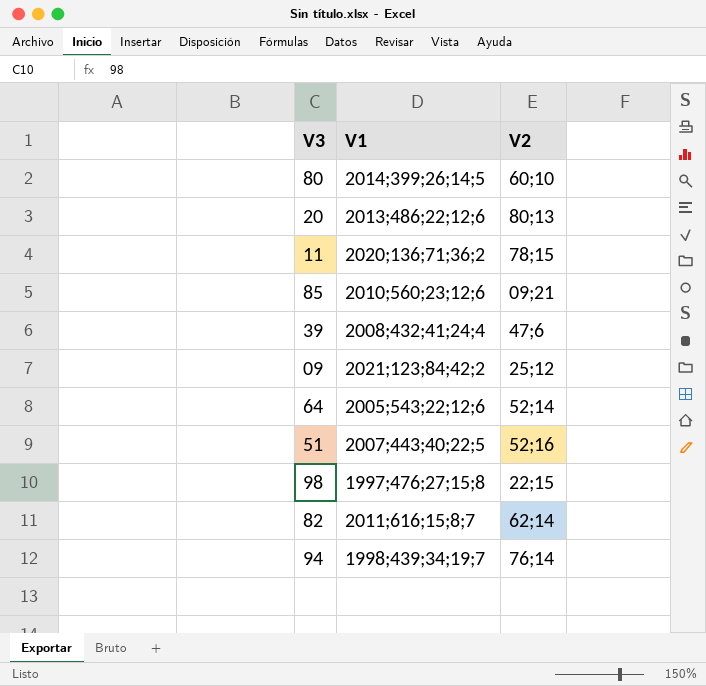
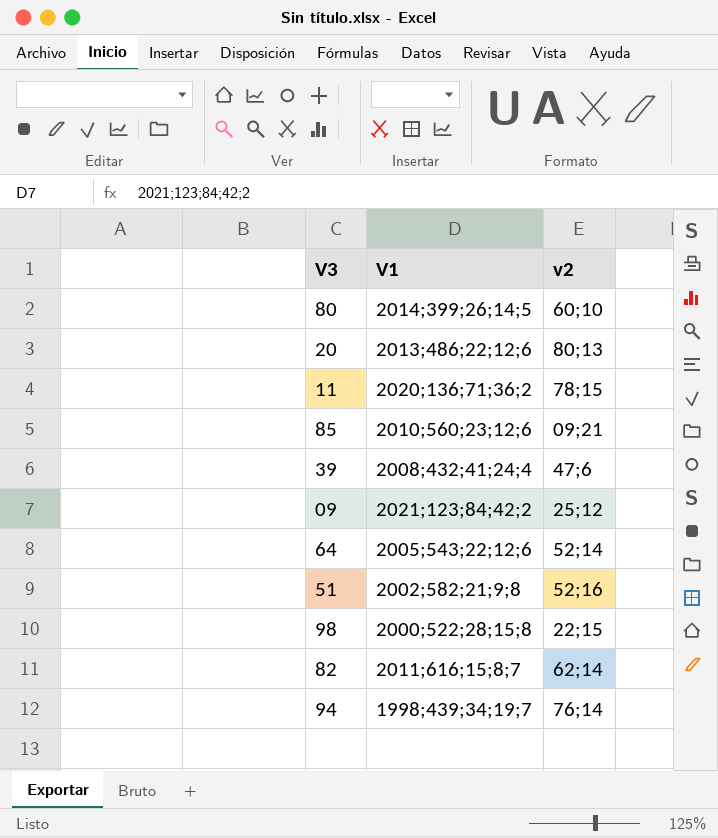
column name: V2 -> v2
51 | V1: 2007;443;40;22;5 -> 2002;582;21;9;8
98 | V1: 1997;476;27;15;8 -> 2000;522;28;15;8

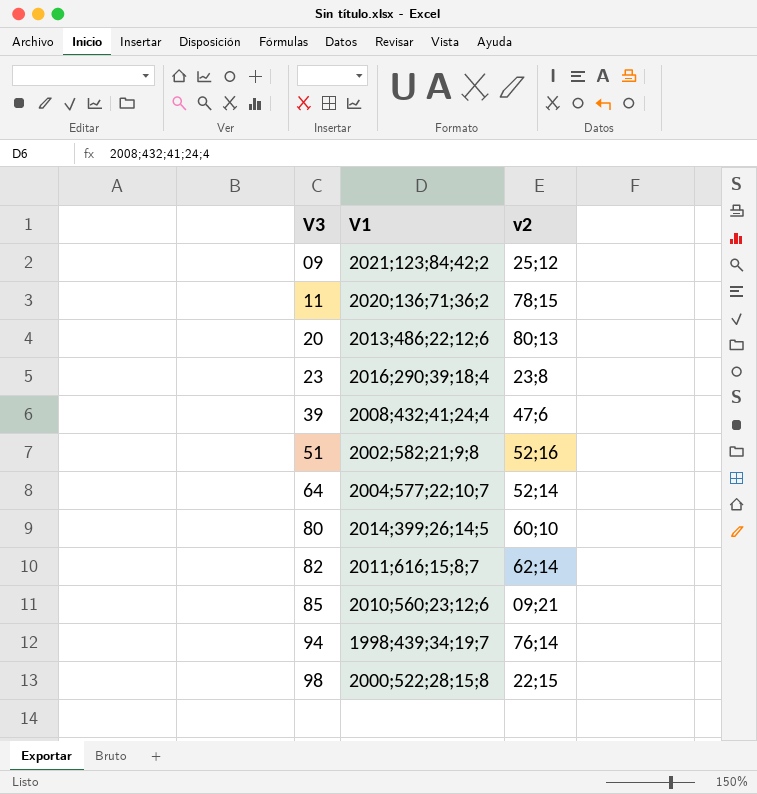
row order: none -> V3 ascending
row 23: none -> 2016;290;39;18;4 | 23;8
64 | V1: 2005;543;22;12;6 -> 2004;577;22;10;7

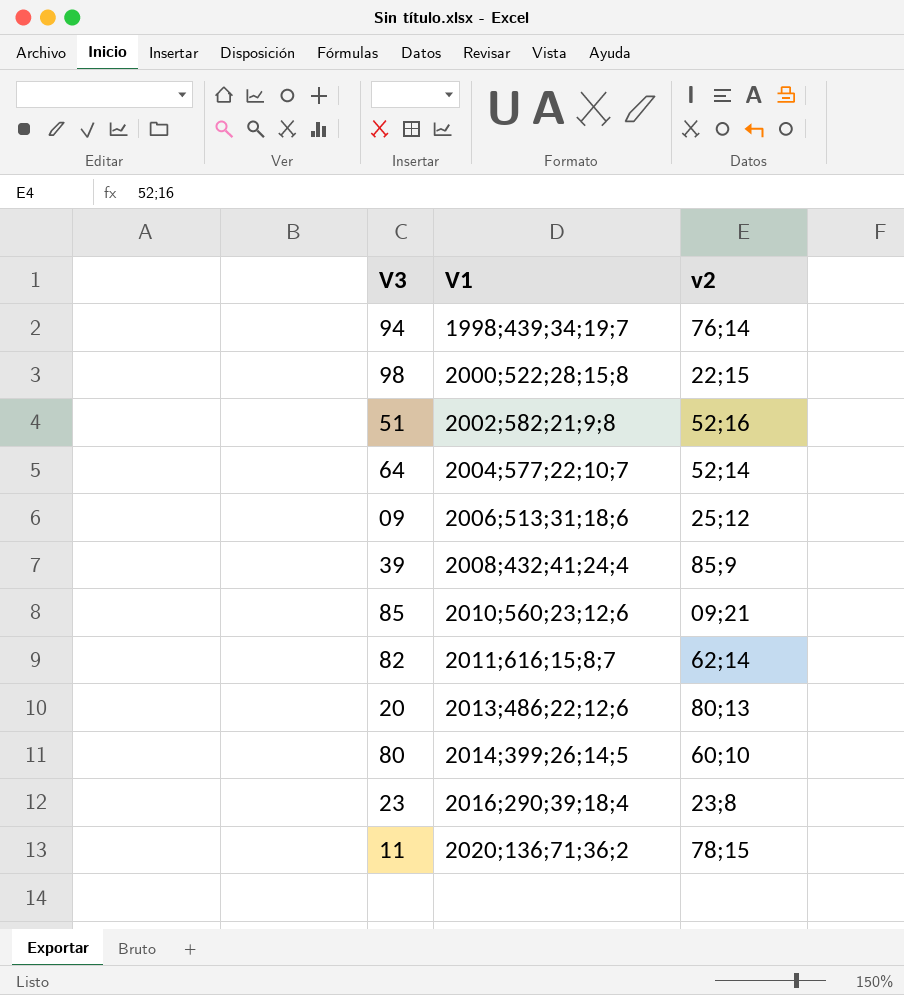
row order: V3 ascending -> V1 ascending
09 | V1: 2021;123;84;42;2 -> 2006;513;31;18;6
39 | v2: 47;6 -> 85;9

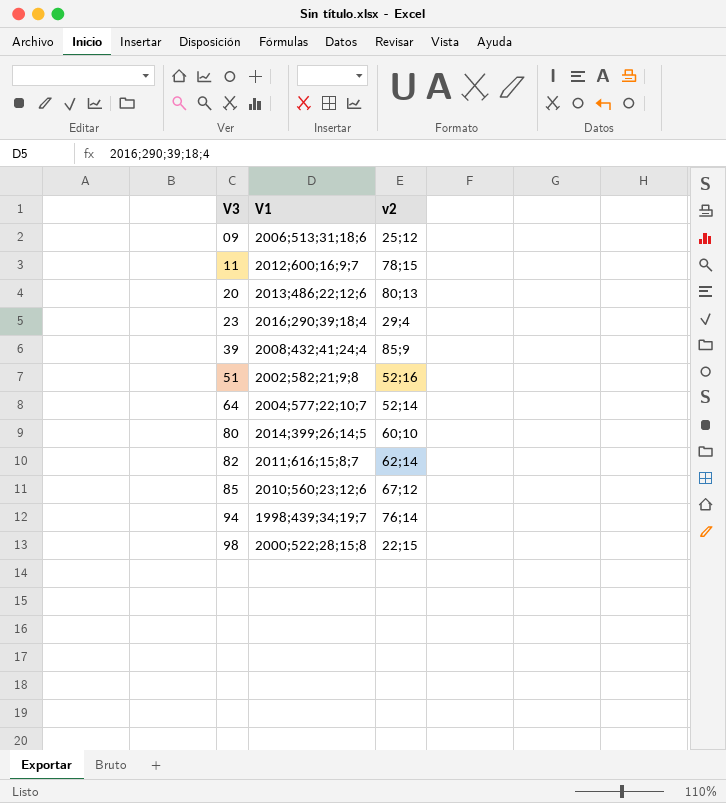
row order: V1 ascending -> V3 ascending
11 | V1: 2020;136;71;36;2 -> 2012;600;16;9;7
23 | v2: 23;8 -> 29;4
85 | v2: 09;21 -> 67;12

